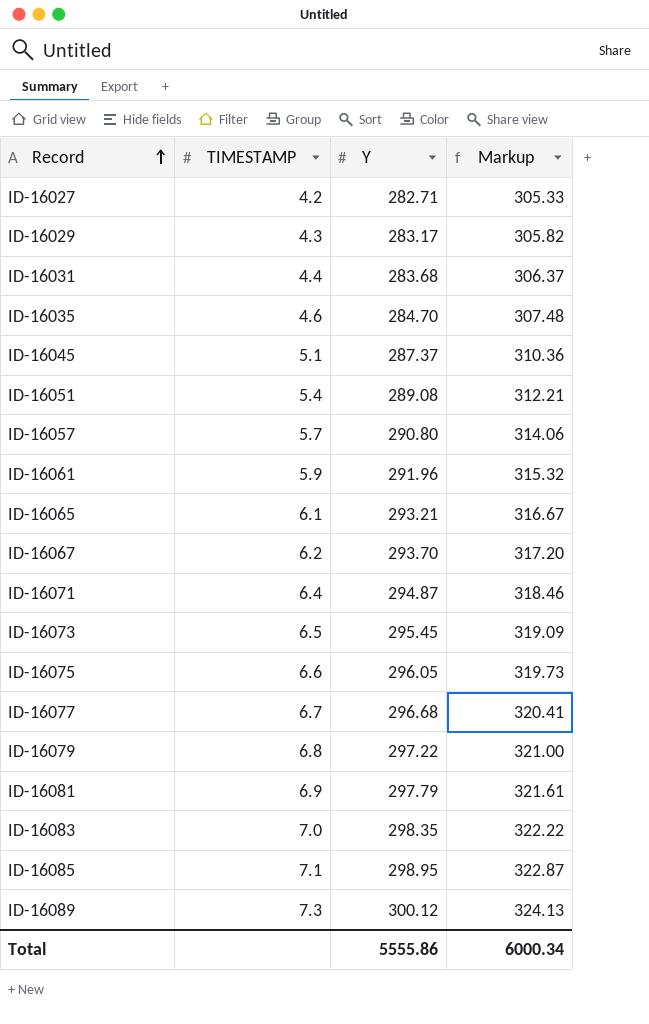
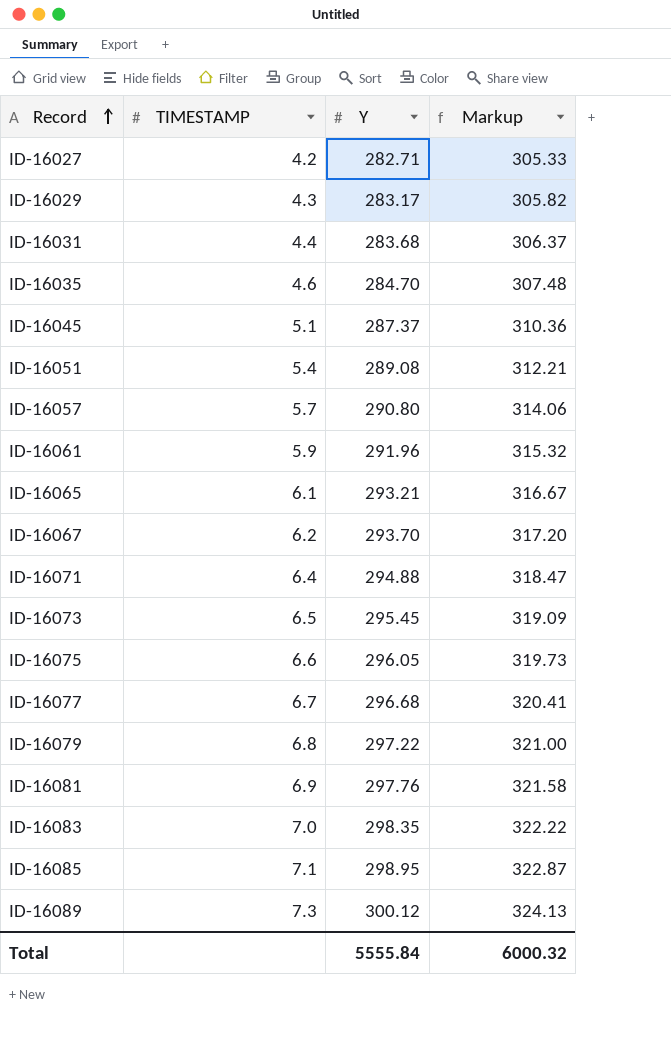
ID-16071 | Y: 294.87 -> 294.88
ID-16071 | Markup: 318.46 -> 318.47
ID-16081 | Y: 297.79 -> 297.76
ID-16081 | Markup: 321.61 -> 321.58
Total | Y: 5555.86 -> 5555.84
Total | Markup: 6000.34 -> 6000.32

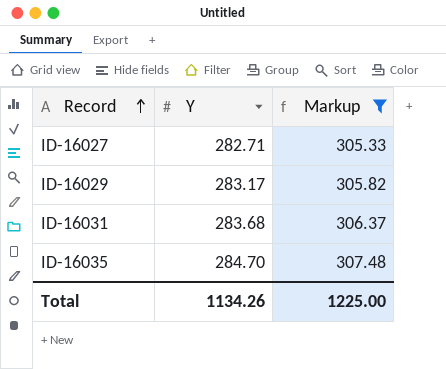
filter: none -> Markup <= 307.48
column TIMESTAMP | position: 2 -> none
Total | Y: 5555.84 -> 1134.26
Total | Markup: 6000.32 -> 1225.00

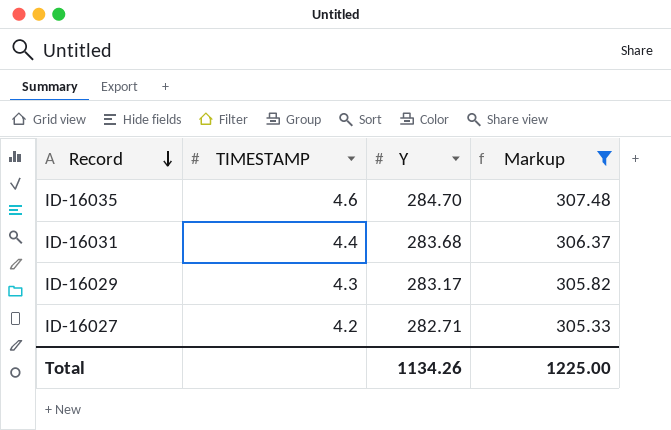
row order: Record ascending -> Record descending
column TIMESTAMP | position: none -> 2

